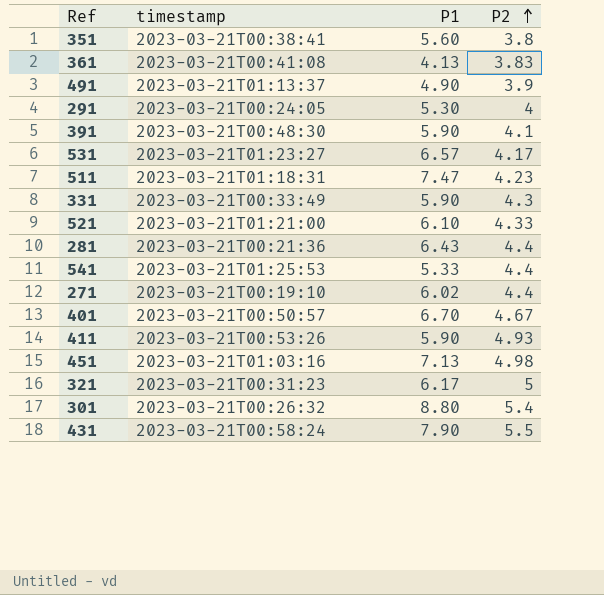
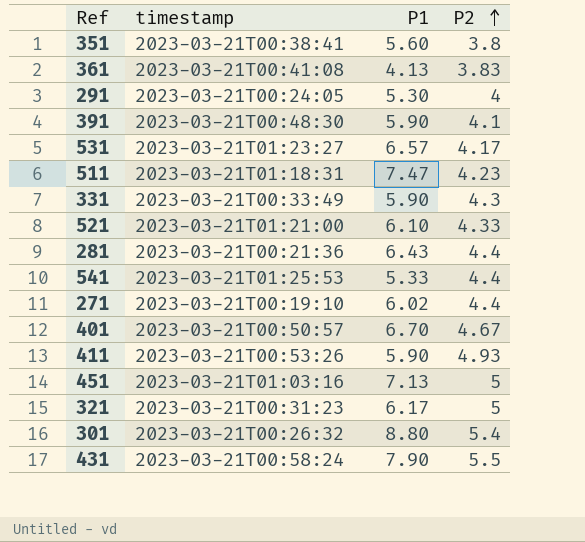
row 491: 2023-03-21T01:13:37 | 4.90 | 3.9 -> none
451 | P2: 4.98 -> 5

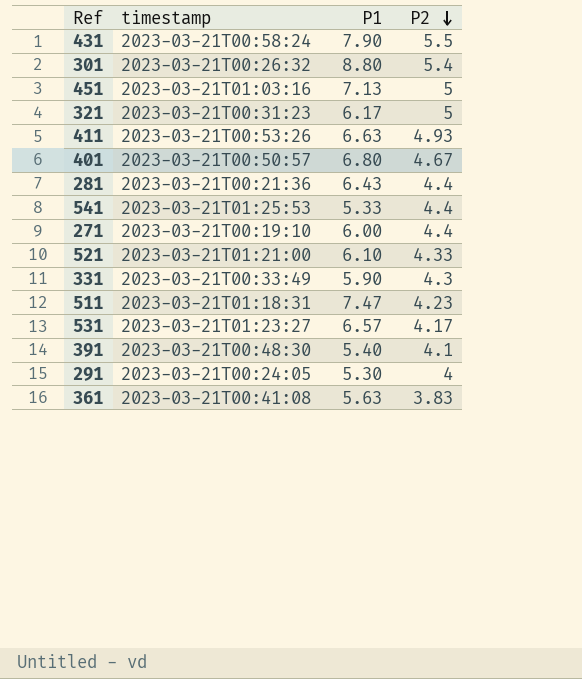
row order: P2 ascending -> P2 descending
row 351: 2023-03-21T00:38:41 | 5.60 | 3.8 -> none
411 | P1: 5.90 -> 6.63
401 | P1: 6.70 -> 6.80
271 | P1: 6.02 -> 6.00
391 | P1: 5.90 -> 5.40
361 | P1: 4.13 -> 5.63

